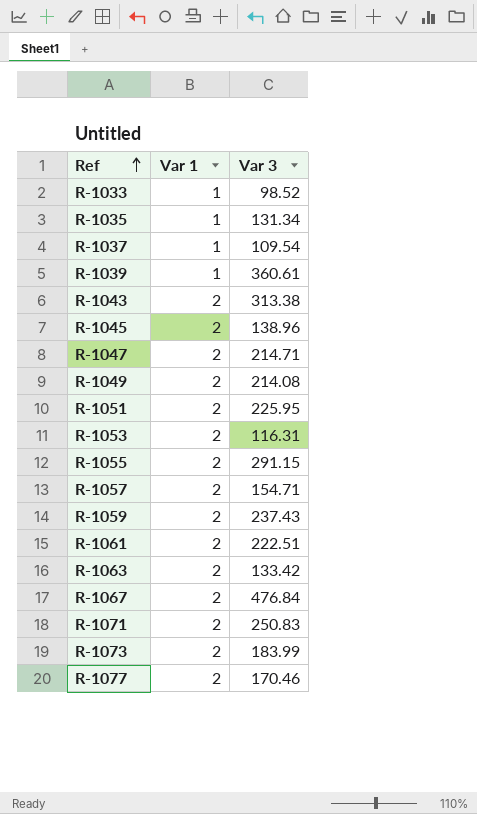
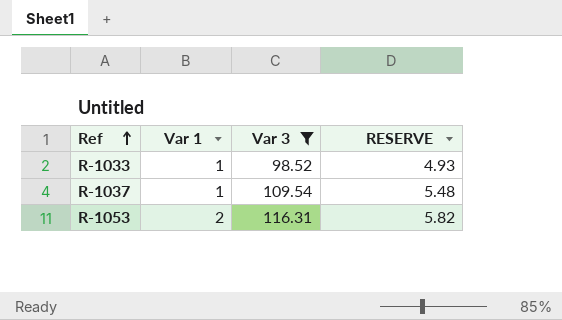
filter: none -> Var 3 <= 116.31
column RESERVE | formula: none -> [Var 3] * 0.05

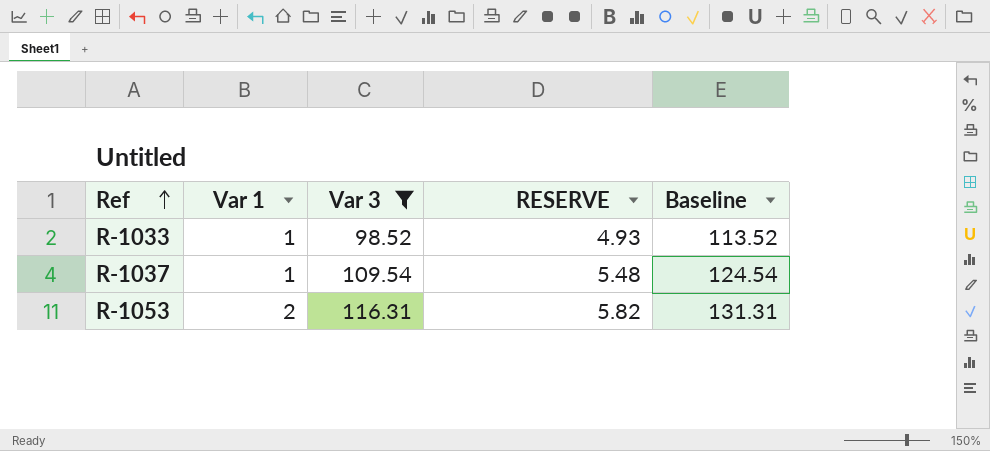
column Baseline | formula: none -> [Var 3] + 15

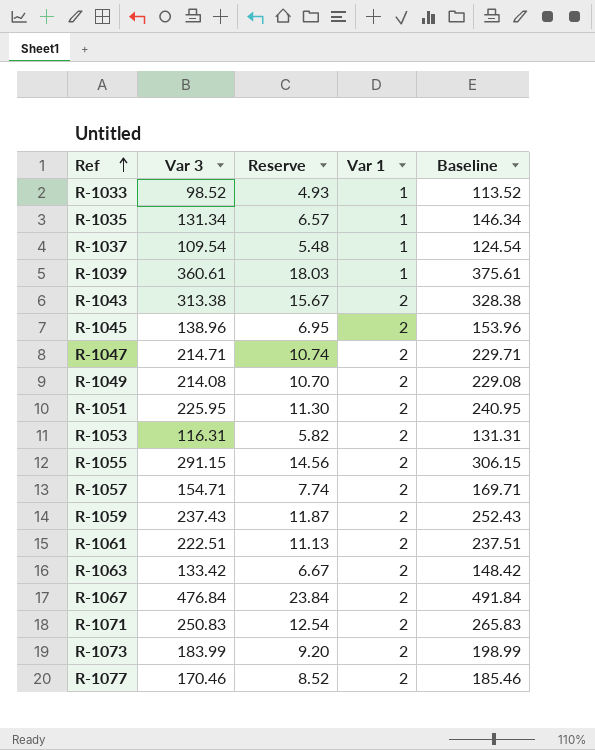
filter: Var 3 <= 116.31 -> none
column name: RESERVE -> Reserve
column Var 1 | position: 2 -> 4

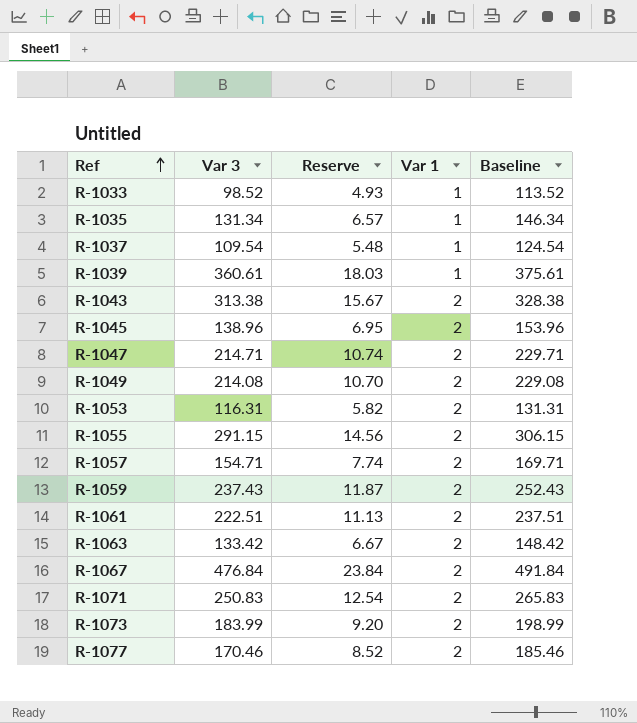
row R-1051: 225.95 | 11.30 | 2 | 240.95 -> none

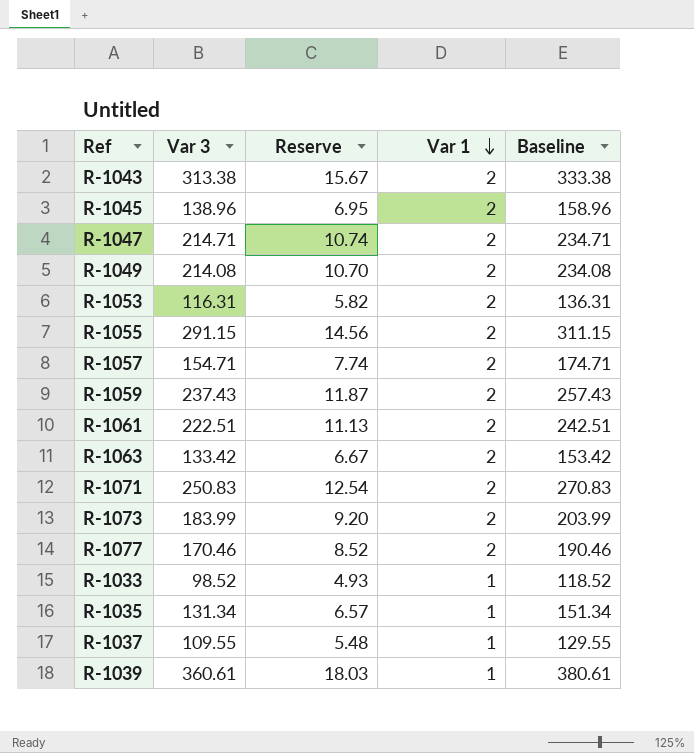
row order: Ref ascending -> Var 1 descending
column Baseline | formula: [Var 3] + 15 -> [Var 3] + 20
row R-1067: 476.84 | 23.84 | 2 | 491.84 -> none
R-1037 | Var 3: 109.54 -> 109.55

